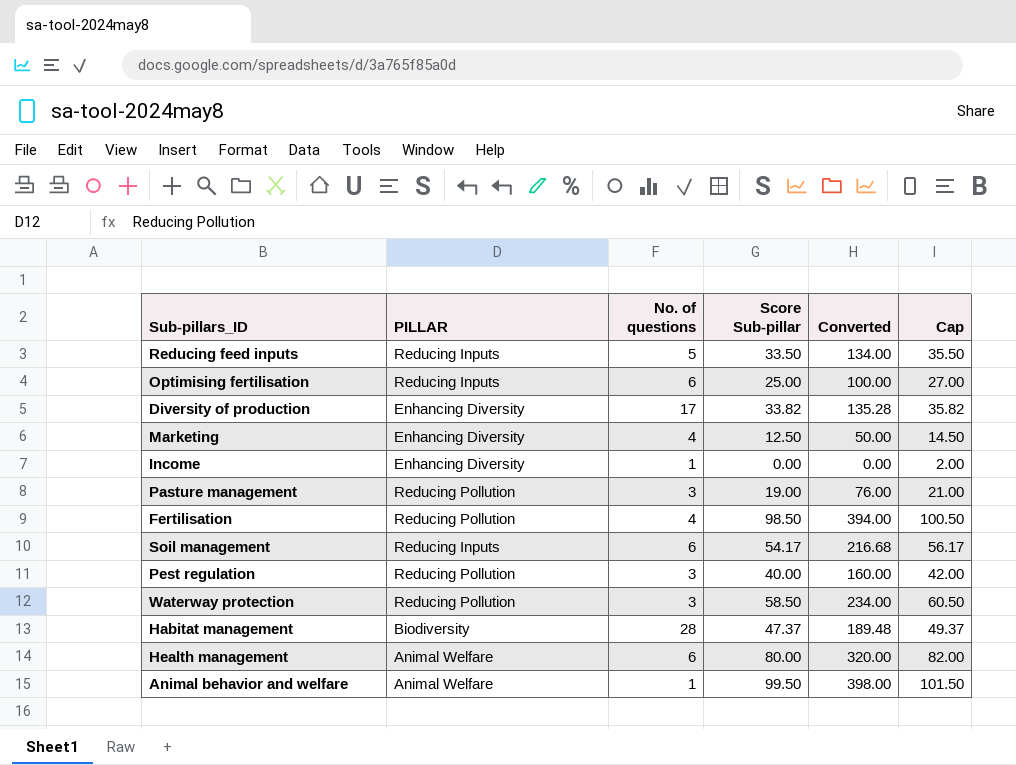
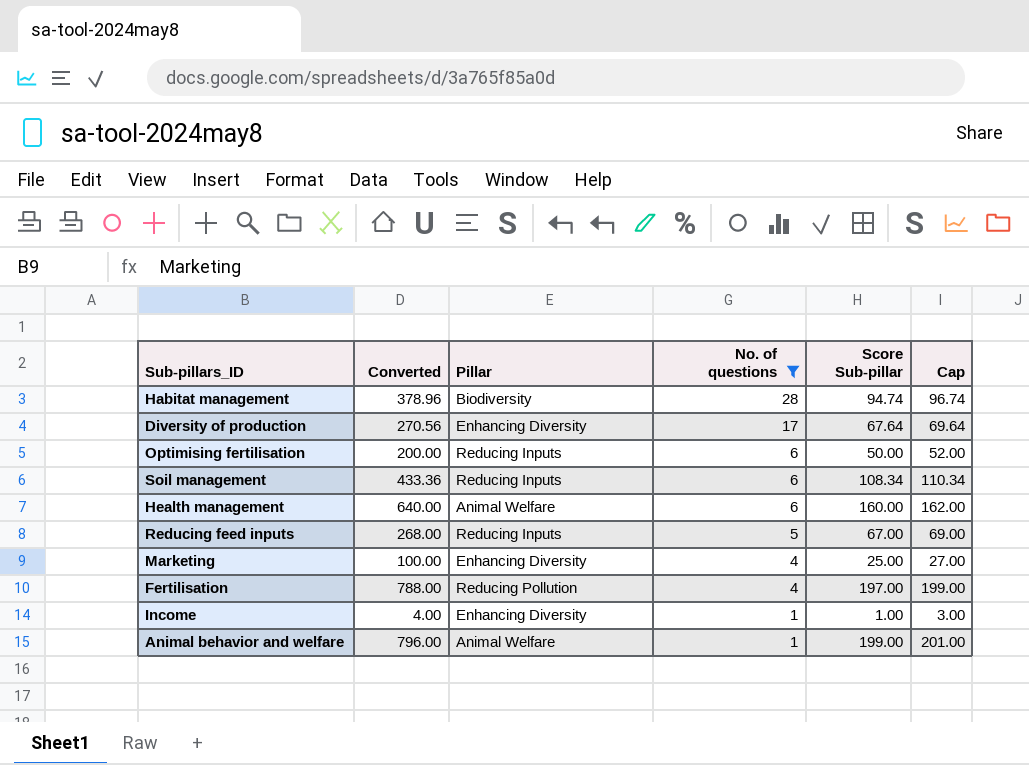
filter: none -> No. of questions != 3
row order: none -> No. of questions descending
column Converted | position: 5 -> 2
column name: PILLAR -> Pillar
Habitat management | Converted: 189.48 -> 378.96
Habitat management | Score Sub-pillar: 47.37 -> 94.74
Habitat management | Cap: 49.37 -> 96.74
Diversity of production | Converted: 135.28 -> 270.56
Diversity of production | Score Sub-pillar: 33.82 -> 67.64
Diversity of production | Cap: 35.82 -> 69.64
Optimising fertilisation | Converted: 100.00 -> 200.00
Optimising fertilisation | Score Sub-pillar: 25.00 -> 50.00
Optimising fertilisation | Cap: 27.00 -> 52.00
Soil management | Converted: 216.68 -> 433.36
Soil management | Score Sub-pillar: 54.17 -> 108.34
Soil management | Cap: 56.17 -> 110.34
Health management | Converted: 320.00 -> 640.00
Health management | Score Sub-pillar: 80.00 -> 160.00
Health management | Cap: 82.00 -> 162.00
Reducing feed inputs | Converted: 134.00 -> 268.00
Reducing feed inputs | Score Sub-pillar: 33.50 -> 67.00
Reducing feed inputs | Cap: 35.50 -> 69.00
Marketing | Converted: 50.00 -> 100.00
Marketing | Score Sub-pillar: 12.50 -> 25.00
Marketing | Cap: 14.50 -> 27.00
Fertilisation | Converted: 394.00 -> 788.00
Fertilisation | Score Sub-pillar: 98.50 -> 197.00
Fertilisation | Cap: 100.50 -> 199.00
Income | Converted: 0.00 -> 4.00
Income | Score Sub-pillar: 0.00 -> 1.00
Income | Cap: 2.00 -> 3.00
Animal behavior and welfare | Converted: 398.00 -> 796.00
Animal behavior and welfare | Score Sub-pillar: 99.50 -> 199.00
Animal behavior and welfare | Cap: 101.50 -> 201.00

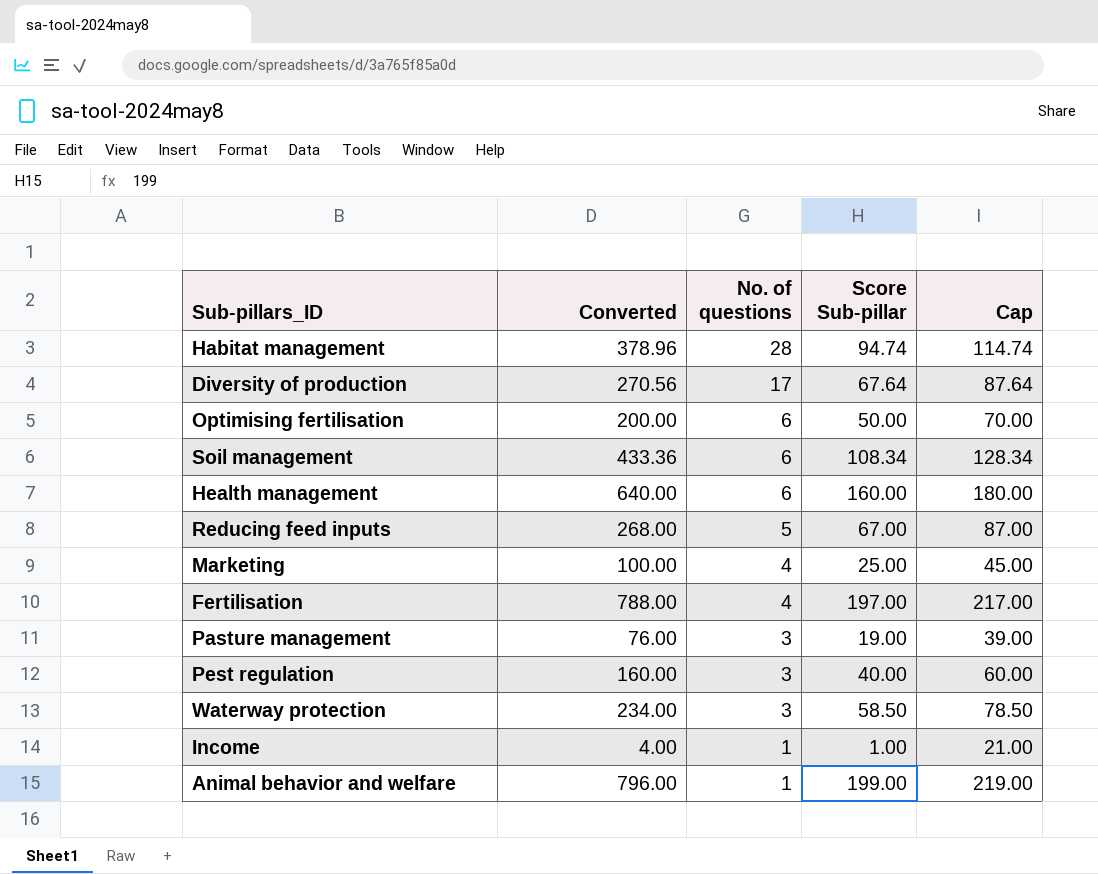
filter: No. of questions != 3 -> none
column Pillar | position: 3 -> none
column Cap | formula: [Score Sub-pillar] + 2 -> [Score Sub-pillar] + 20

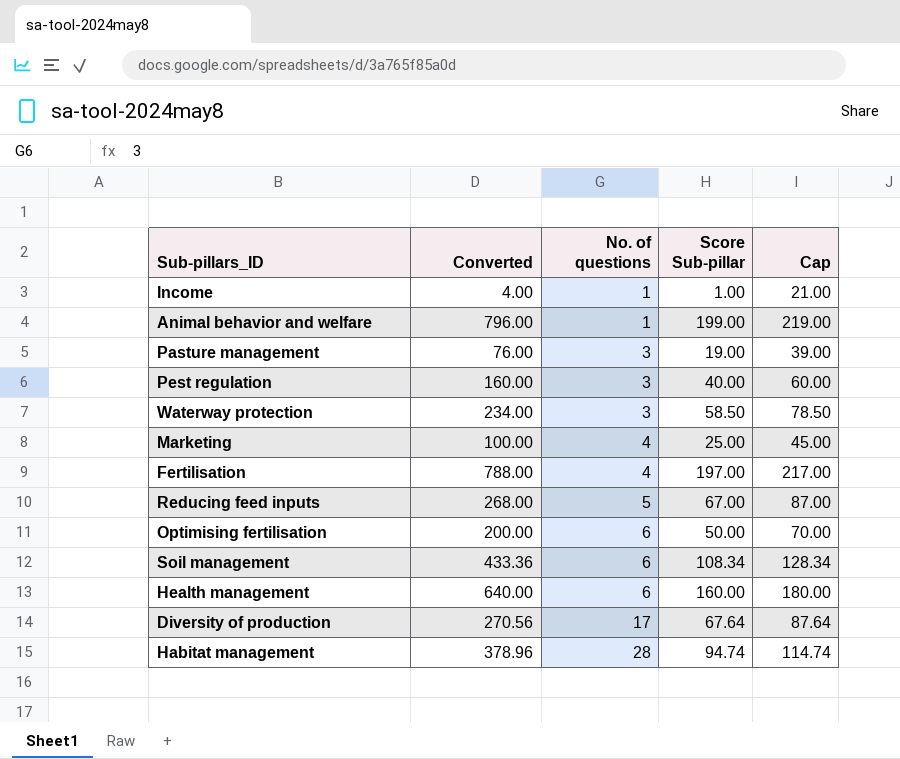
row order: No. of questions descending -> No. of questions ascending

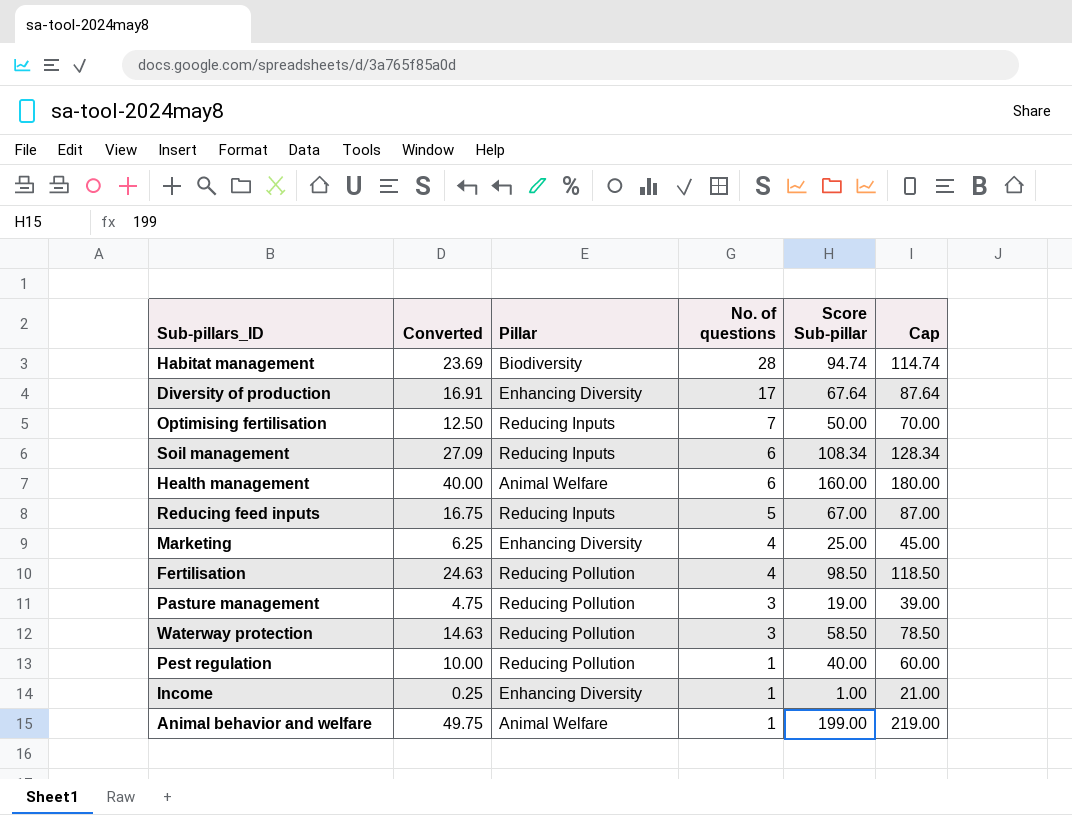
row order: No. of questions ascending -> No. of questions descending
column Converted | formula: [Score Sub-pillar] * 4 -> [Score Sub-pillar] * 0.25
column Pillar | position: none -> 3
Optimising fertilisation | No. of questions: 6 -> 7
Fertilisation | Score Sub-pillar: 197.00 -> 98.50
Fertilisation | Cap: 217.00 -> 118.50
Pest regulation | No. of questions: 3 -> 1

